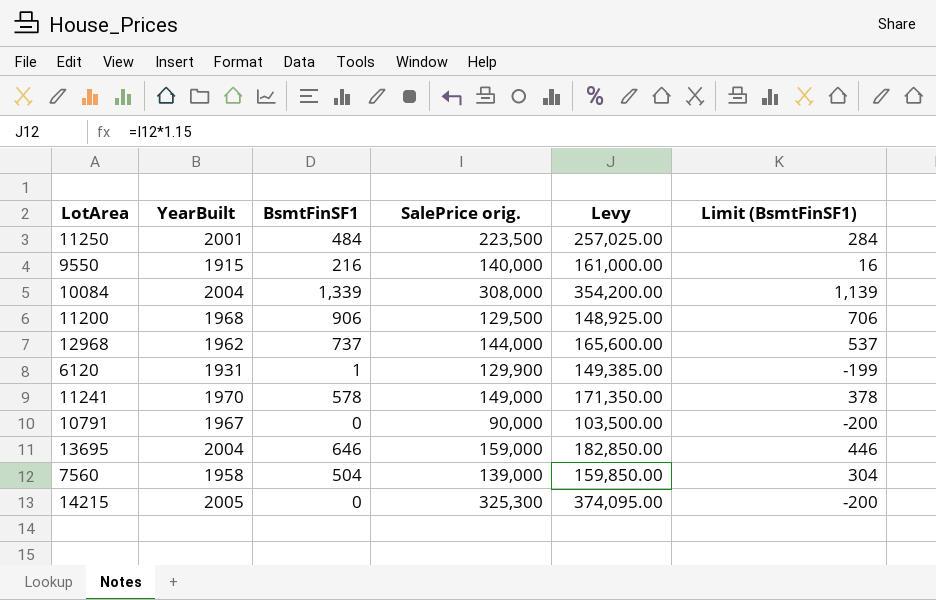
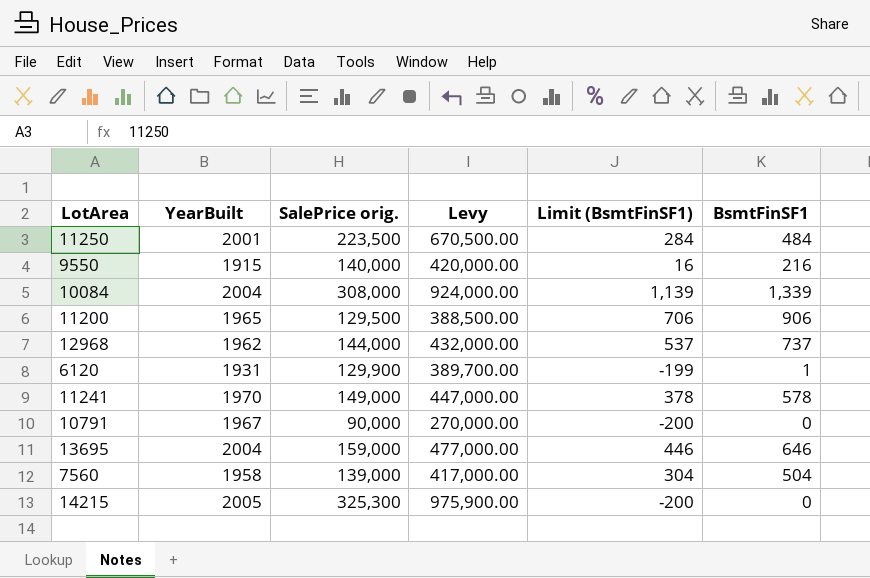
column Levy | formula: [SalePrice orig.] * 1.15 -> [SalePrice orig.] * 3
column BsmtFinSF1 | position: 3 -> 6
11200 | YearBuilt: 1968 -> 1965

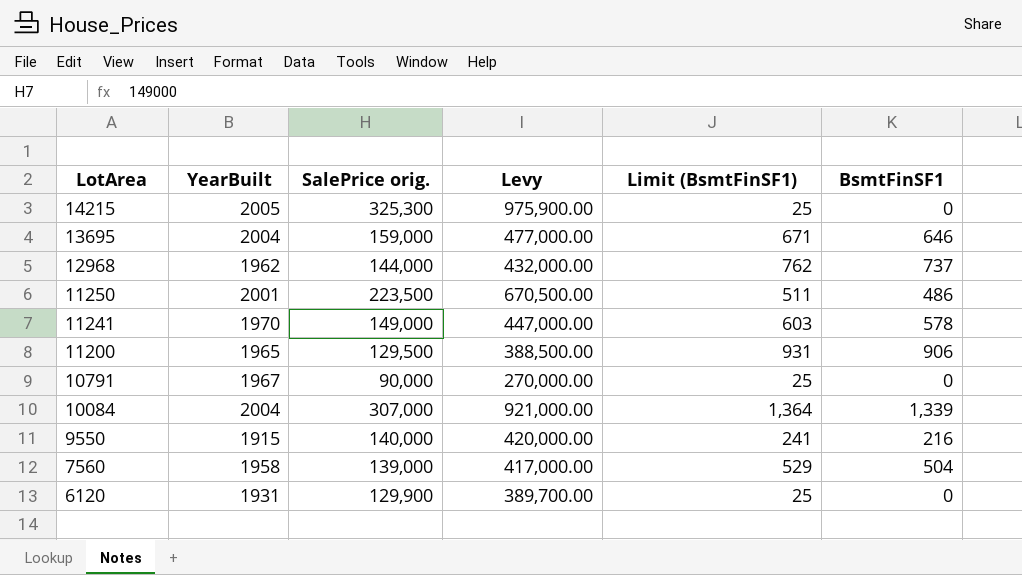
row order: none -> LotArea descending
column Limit (BsmtFinSF1) | formula: [BsmtFinSF1] - 200 -> [BsmtFinSF1] + 25
11250 | BsmtFinSF1: 484 -> 486
10084 | SalePrice orig.: 308,000 -> 307,000
10084 | Levy: 924,000.00 -> 921,000.00
6120 | BsmtFinSF1: 1 -> 0

